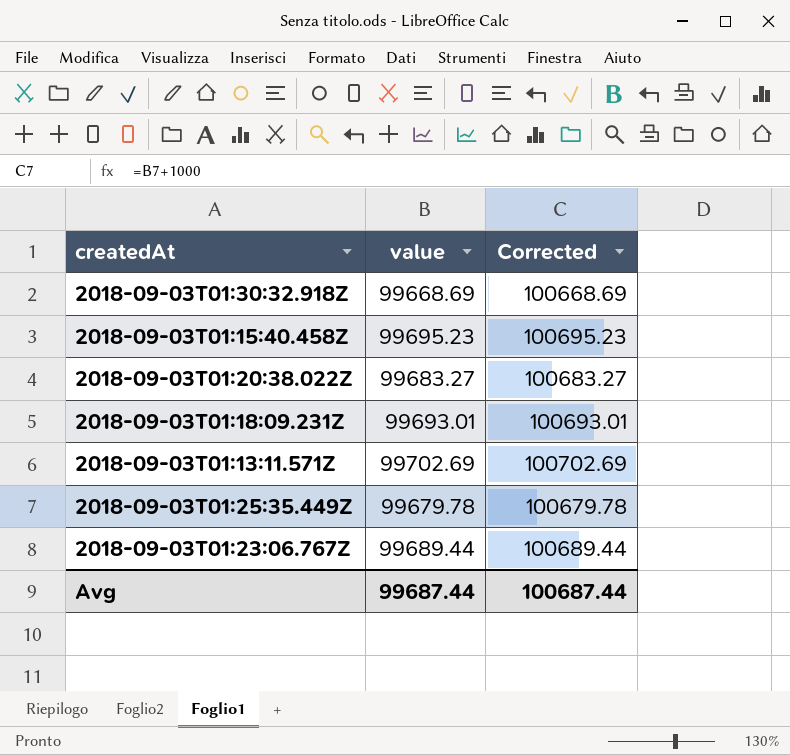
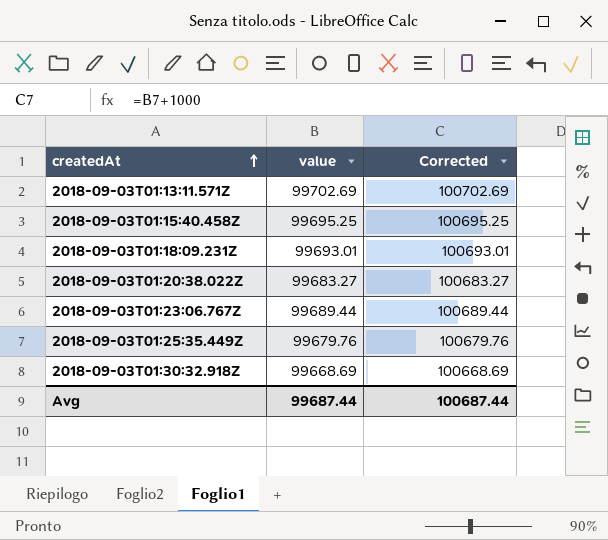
row order: none -> createdAt ascending
2018-09-03T01:15:40.458Z | value: 99695.23 -> 99695.25
2018-09-03T01:15:40.458Z | Corrected: 100695.23 -> 100695.25
2018-09-03T01:25:35.449Z | value: 99679.78 -> 99679.76
2018-09-03T01:25:35.449Z | Corrected: 100679.78 -> 100679.76

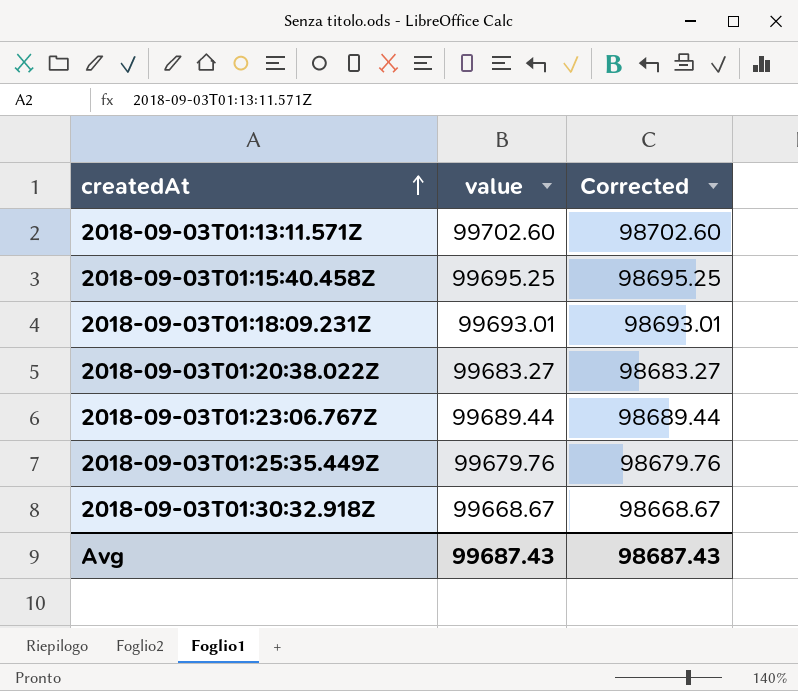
column Corrected | formula: [value] + 1000 -> [value] - 1000
2018-09-03T01:13:11.571Z | value: 99702.69 -> 99702.60
2018-09-03T01:30:32.918Z | value: 99668.69 -> 99668.67
Avg | value: 99687.44 -> 99687.43
Avg | Corrected: 100687.44 -> 98687.43

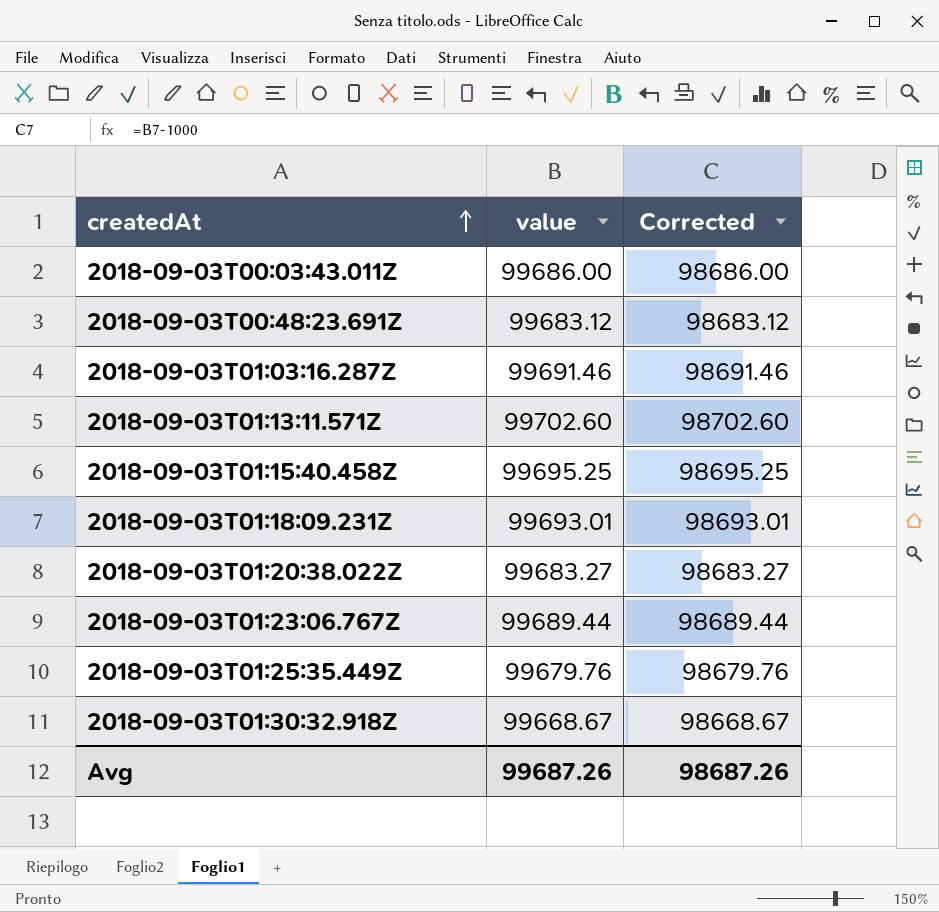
row 2018-09-03T00:03:43.011Z: none -> 99686.00 | 98686.00
row 2018-09-03T00:48:23.691Z: none -> 99683.12 | 98683.12
row 2018-09-03T01:03:16.287Z: none -> 99691.46 | 98691.46
Avg | value: 99687.43 -> 99687.26
Avg | Corrected: 98687.43 -> 98687.26

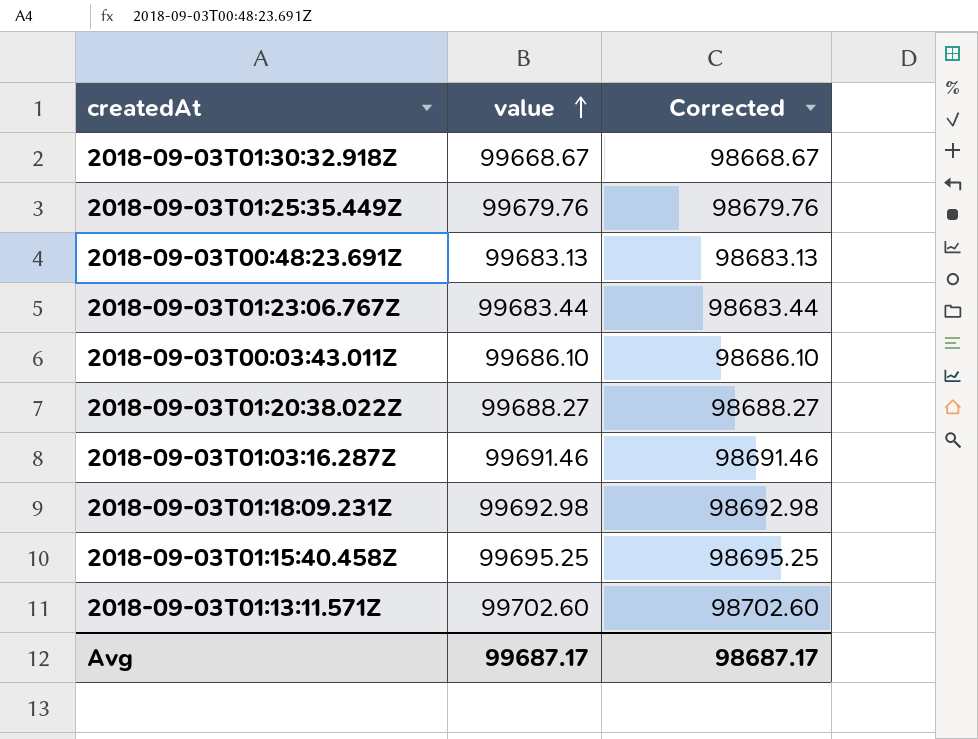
row order: createdAt ascending -> value ascending
2018-09-03T00:48:23.691Z | value: 99683.12 -> 99683.13
2018-09-03T00:48:23.691Z | Corrected: 98683.12 -> 98683.13
2018-09-03T01:23:06.767Z | value: 99689.44 -> 99683.44
2018-09-03T01:23:06.767Z | Corrected: 98689.44 -> 98683.44
2018-09-03T00:03:43.011Z | value: 99686.00 -> 99686.10
2018-09-03T00:03:43.011Z | Corrected: 98686.00 -> 98686.10
2018-09-03T01:20:38.022Z | value: 99683.27 -> 99688.27
2018-09-03T01:20:38.022Z | Corrected: 98683.27 -> 98688.27
2018-09-03T01:18:09.231Z | value: 99693.01 -> 99692.98
2018-09-03T01:18:09.231Z | Corrected: 98693.01 -> 98692.98
Avg | value: 99687.26 -> 99687.17
Avg | Corrected: 98687.26 -> 98687.17

